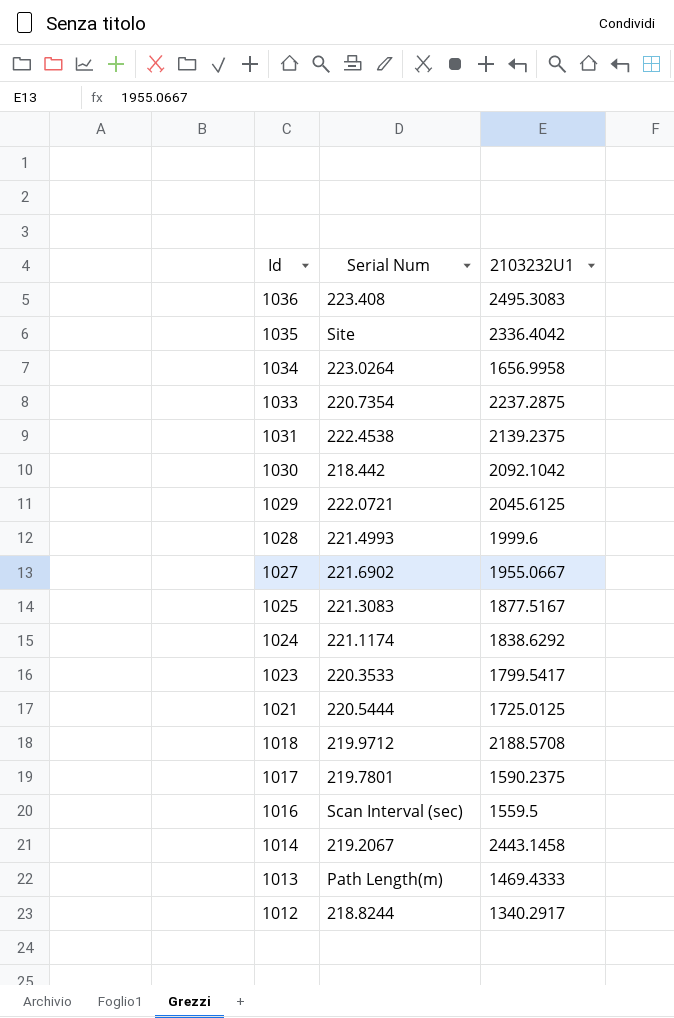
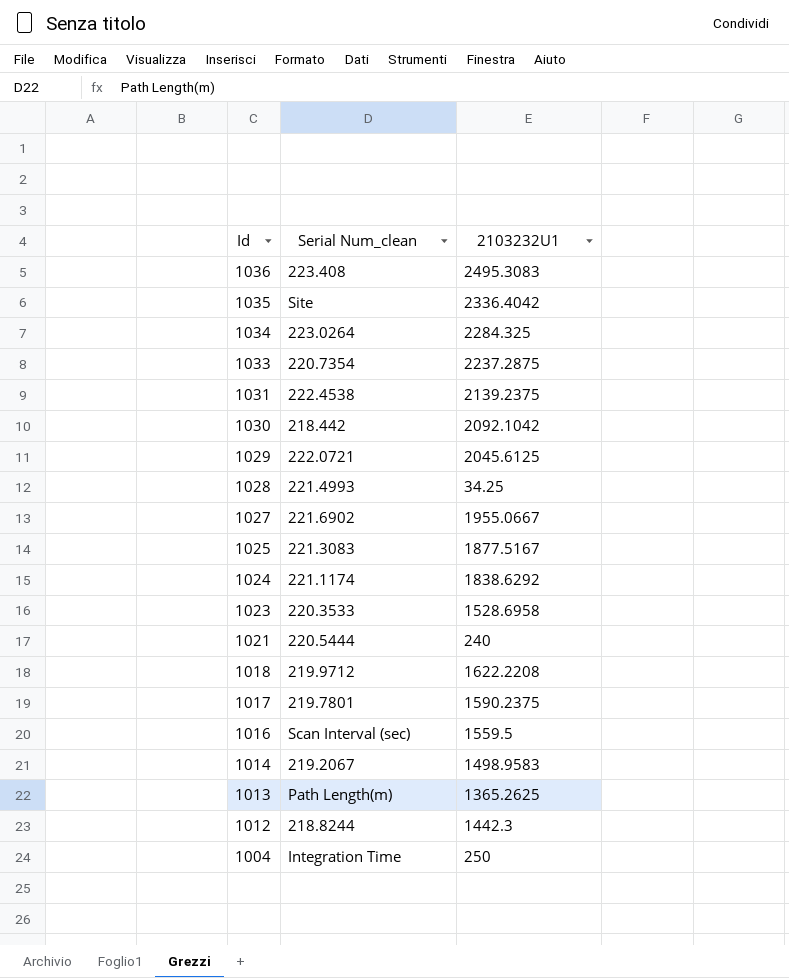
column name: Serial Num -> Serial Num_clean
1034 | 2103232U1: 1656.9958 -> 2284.325
1028 | 2103232U1: 1999.6 -> 34.25
1023 | 2103232U1: 1799.5417 -> 1528.6958
1021 | 2103232U1: 1725.0125 -> 240
1018 | 2103232U1: 2188.5708 -> 1622.2208
1014 | 2103232U1: 2443.1458 -> 1498.9583
1013 | 2103232U1: 1469.4333 -> 1365.2625
1012 | 2103232U1: 1340.2917 -> 1442.3
row 1004: none -> Integration Time | 250

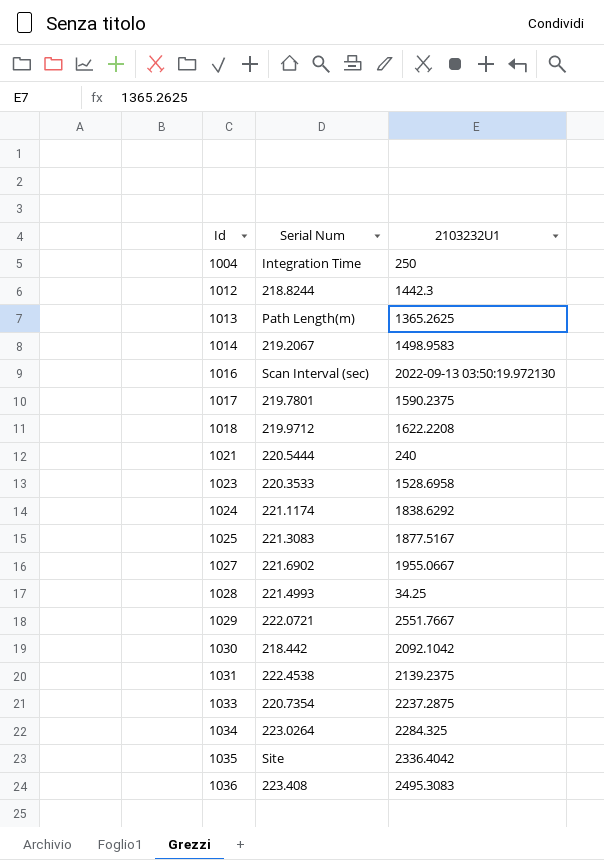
row order: Id descending -> Id ascending
column name: Serial Num_clean -> Serial Num
1016 | 2103232U1: 1559.5 -> 2022-09-13 03:50:19.972130
1029 | 2103232U1: 2045.6125 -> 2551.7667

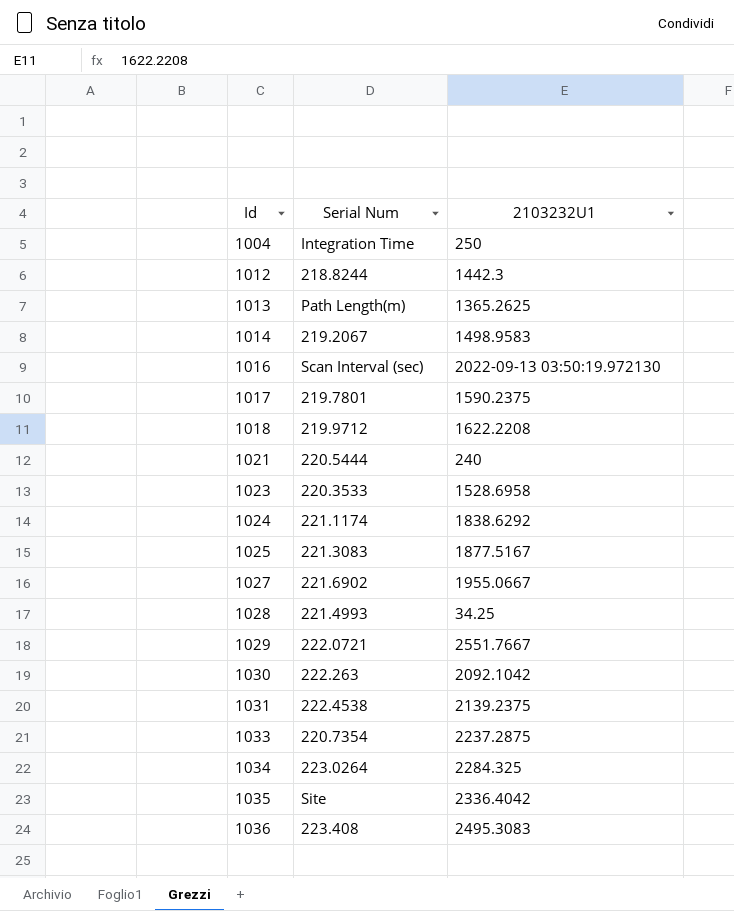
1030 | Serial Num: 218.442 -> 222.263

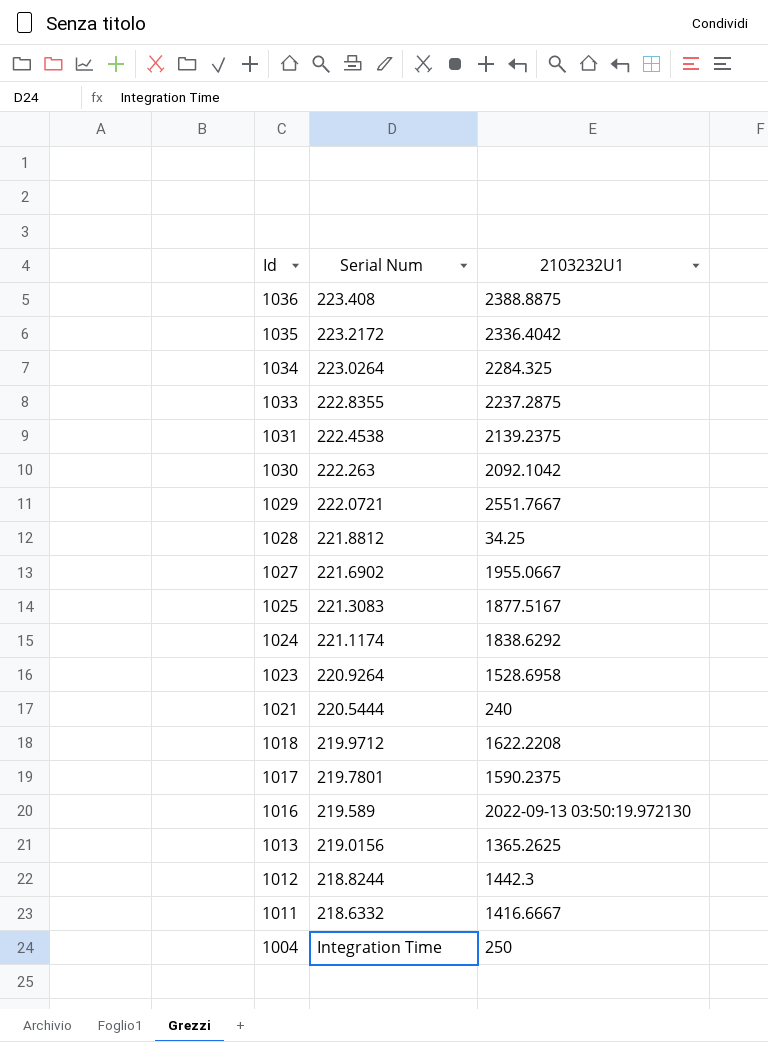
row order: Id ascending -> Id descending
row 1014: 219.2067 | 1498.9583 -> none
1036 | 2103232U1: 2495.3083 -> 2388.8875
1035 | Serial Num: Site -> 223.2172
1033 | Serial Num: 220.7354 -> 222.8355
1028 | Serial Num: 221.4993 -> 221.8812
1023 | Serial Num: 220.3533 -> 220.9264
1016 | Serial Num: Scan Interval (sec) -> 219.589
1013 | Serial Num: Path Length(m) -> 219.0156
row 1011: none -> 218.6332 | 1416.6667

